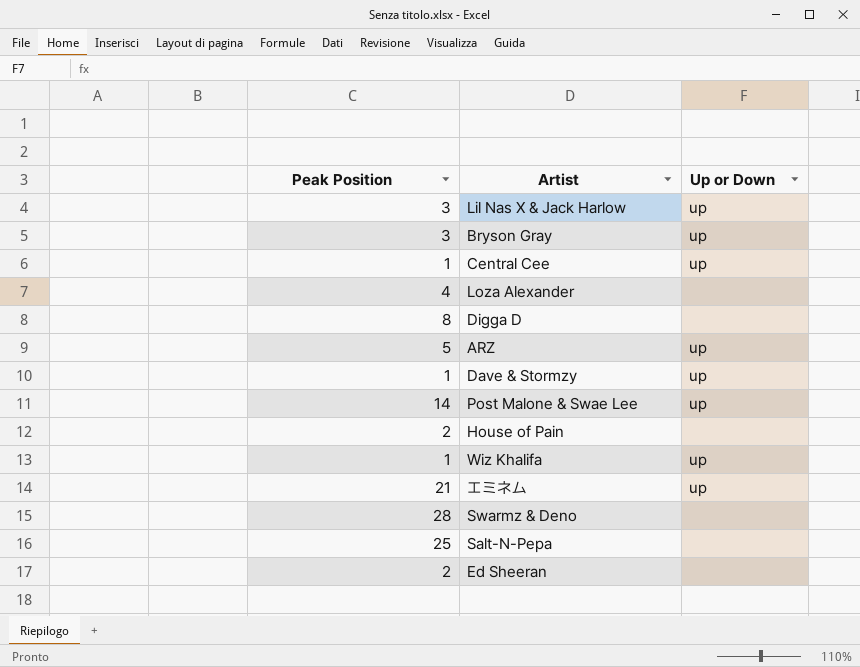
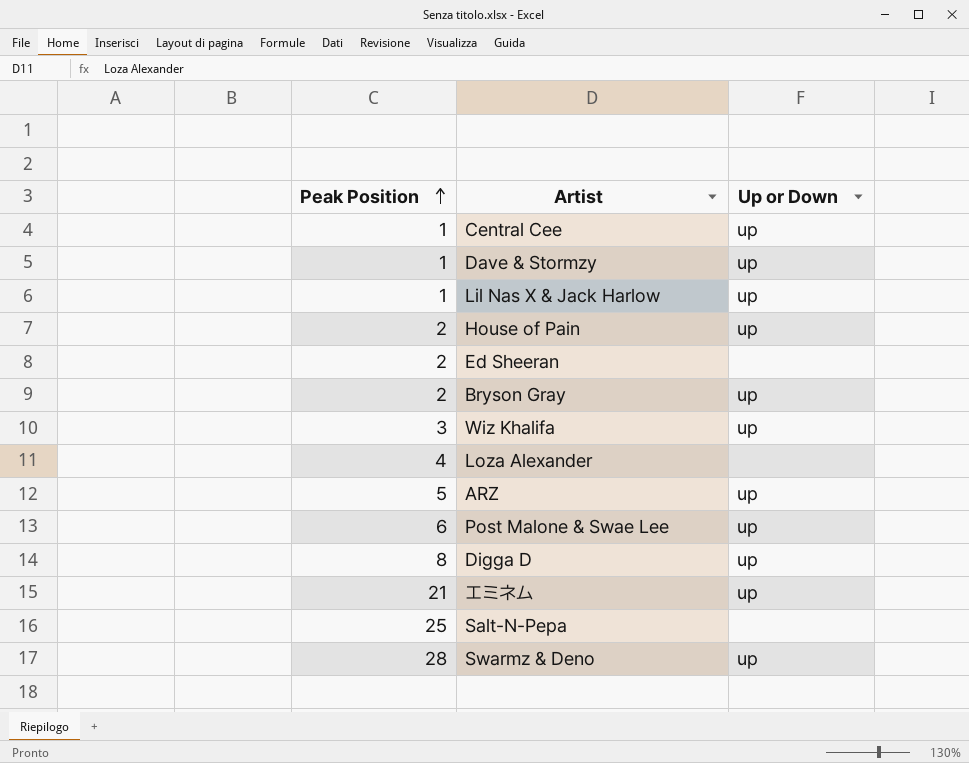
row order: none -> Peak Position ascending
Lil Nas X & Jack Harlow | Peak Position: 3 -> 1
House of Pain | Up or Down: none -> up
Bryson Gray | Peak Position: 3 -> 2
Wiz Khalifa | Peak Position: 1 -> 3
Post Malone & Swae Lee | Peak Position: 14 -> 6
Digga D | Up or Down: none -> up
Swarmz & Deno | Up or Down: none -> up

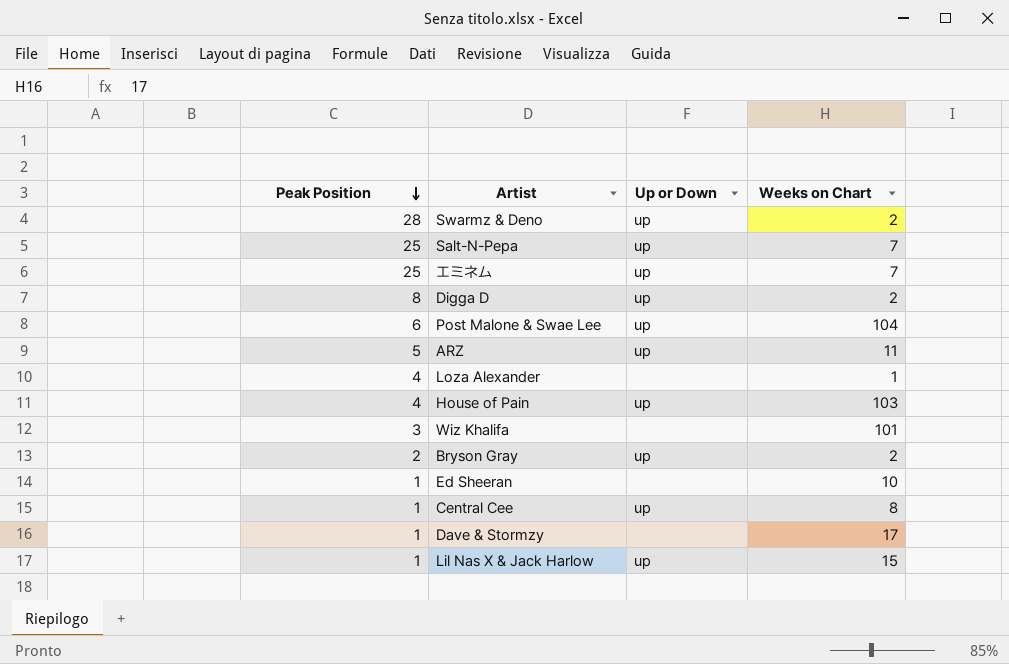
row order: Peak Position ascending -> Peak Position descending
column Weeks on Chart | position: none -> 4
Salt-N-Pepa | Up or Down: none -> up
エミネム | Peak Position: 21 -> 25
House of Pain | Peak Position: 2 -> 4
Wiz Khalifa | Up or Down: up -> none
Ed Sheeran | Peak Position: 2 -> 1
Dave & Stormzy | Up or Down: up -> none

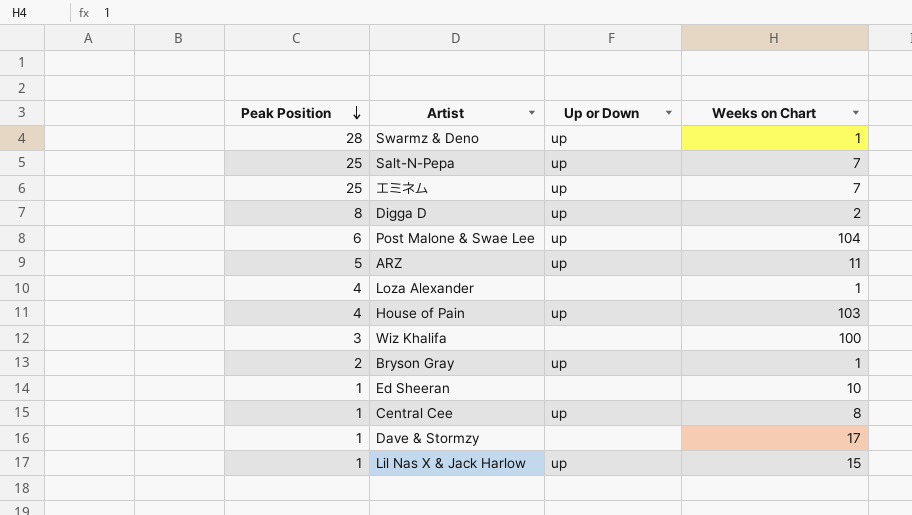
Swarmz & Deno | Weeks on Chart: 2 -> 1
Wiz Khalifa | Weeks on Chart: 101 -> 100
Bryson Gray | Weeks on Chart: 2 -> 1

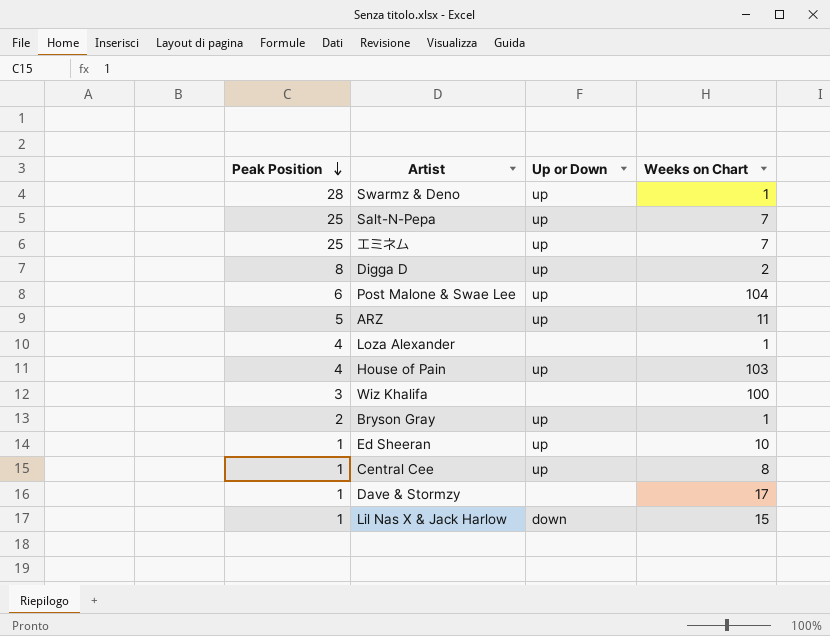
Ed Sheeran | Up or Down: none -> up
Lil Nas X & Jack Harlow | Up or Down: up -> down

